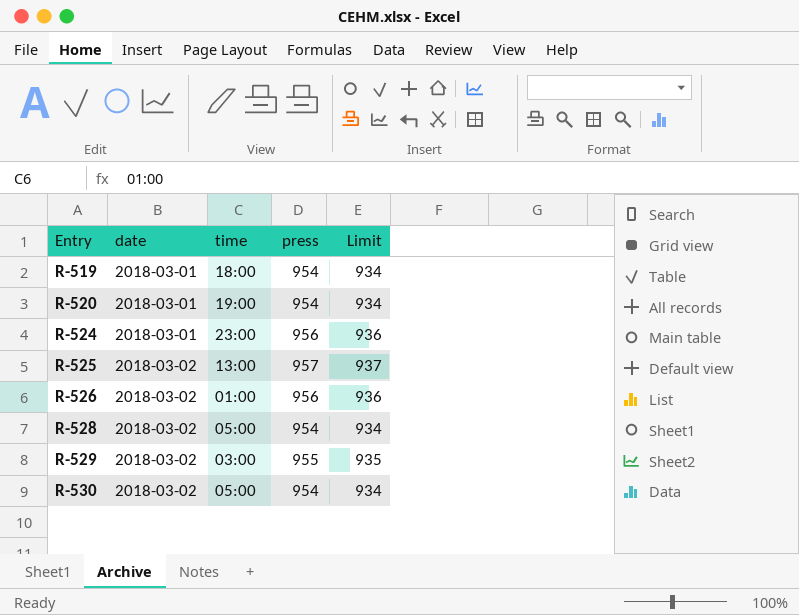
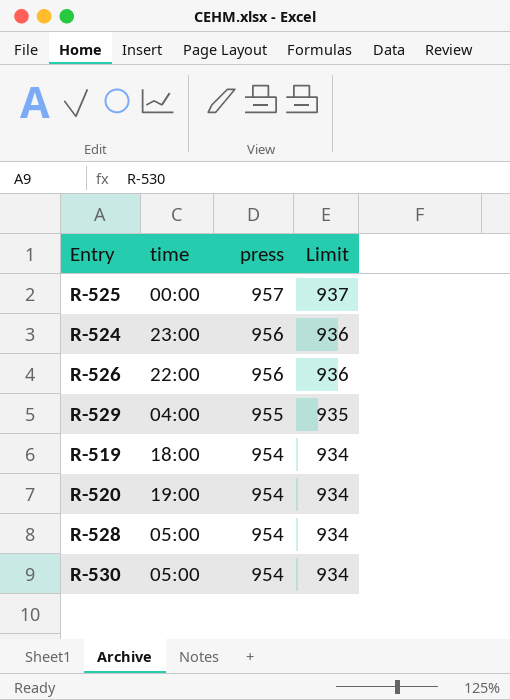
row order: Entry ascending -> press descending
column date | position: 2 -> none
R-525 | time: 13:00 -> 00:00
R-526 | time: 01:00 -> 22:00
R-529 | time: 03:00 -> 04:00

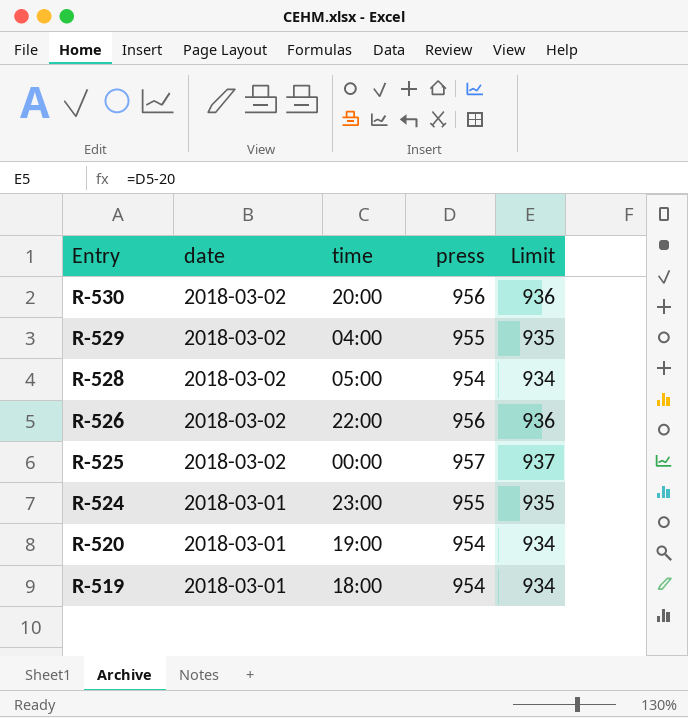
row order: press descending -> Entry descending
column date | position: none -> 2
R-530 | time: 05:00 -> 20:00
R-530 | press: 954 -> 956
R-530 | Limit: 934 -> 936
R-524 | press: 956 -> 955
R-524 | Limit: 936 -> 935

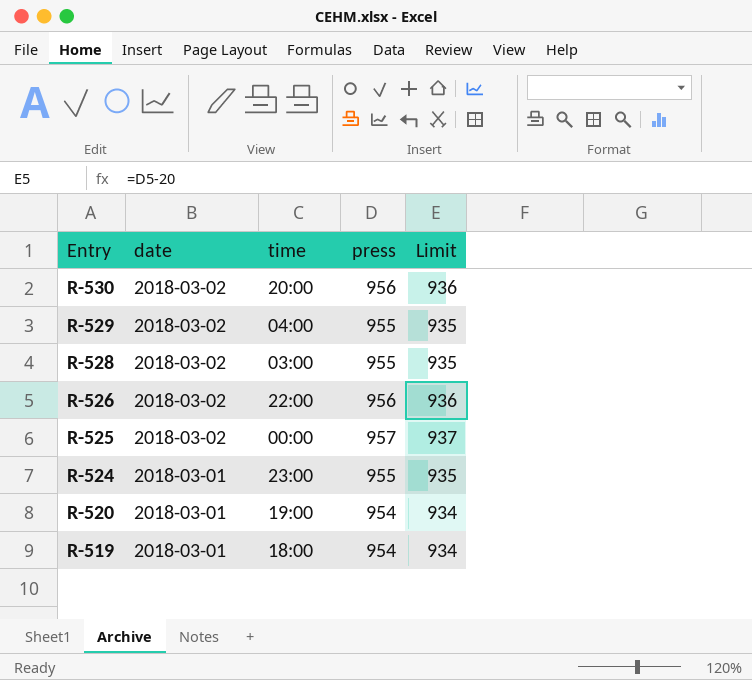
R-528 | time: 05:00 -> 03:00
R-528 | press: 954 -> 955
R-528 | Limit: 934 -> 935

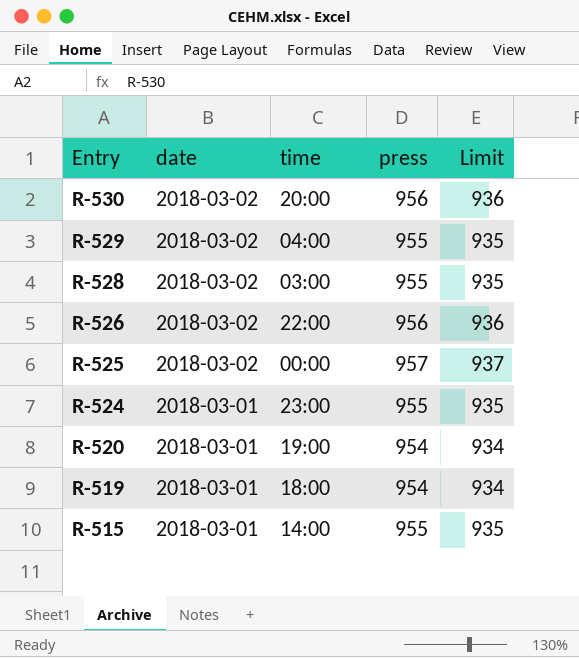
row R-515: none -> 2018-03-01 | 14:00 | 955 | 935

